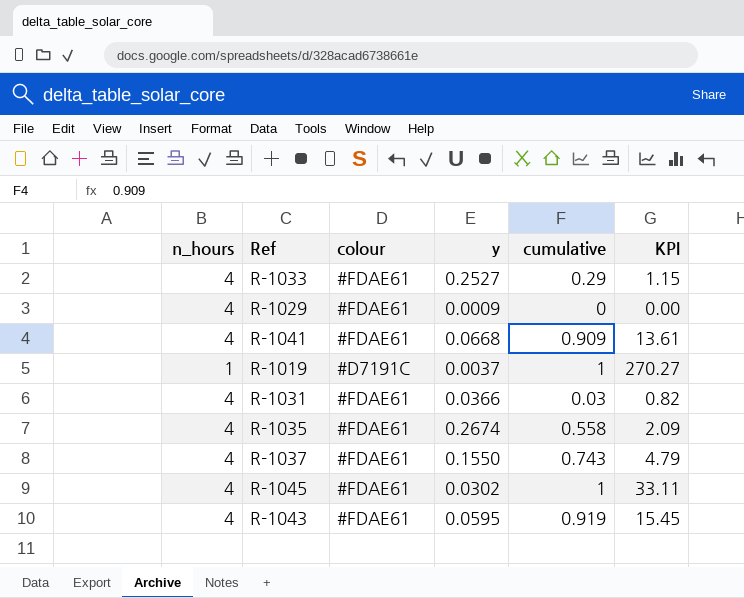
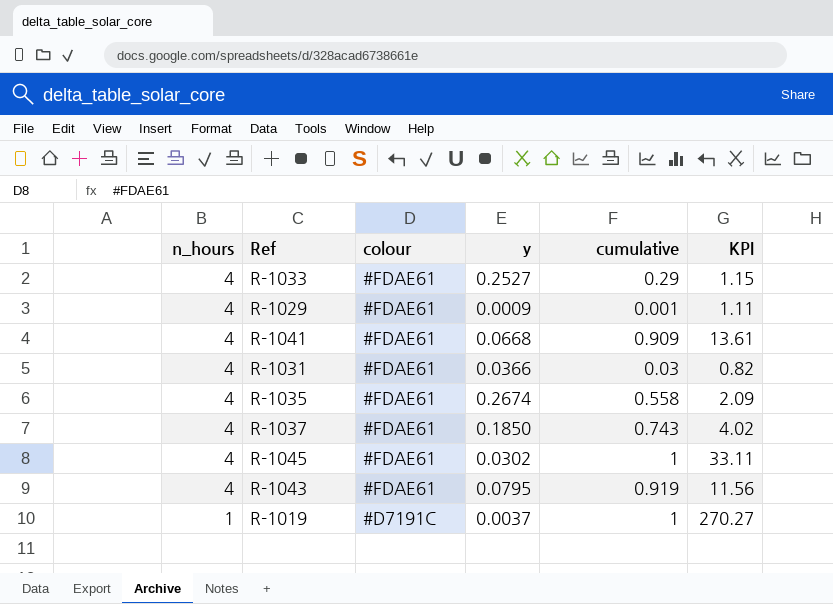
row order: none -> n_hours descending
R-1029 | cumulative: 0 -> 0.001
R-1029 | KPI: 0.00 -> 1.11
R-1037 | y: 0.1550 -> 0.1850
R-1037 | KPI: 4.79 -> 4.02
R-1043 | y: 0.0595 -> 0.0795
R-1043 | KPI: 15.45 -> 11.56

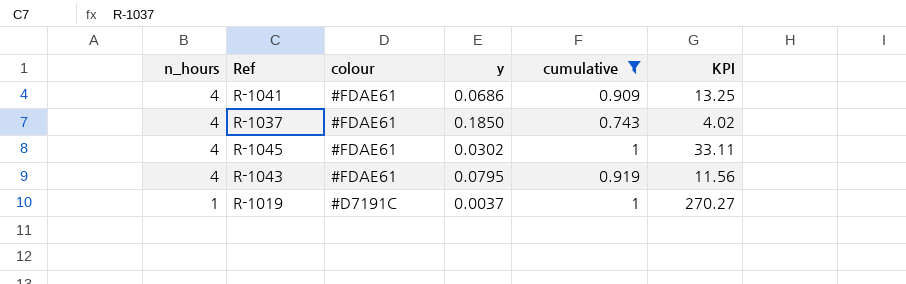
filter: none -> cumulative >= 0.743
R-1041 | y: 0.0668 -> 0.0686
R-1041 | KPI: 13.61 -> 13.25

